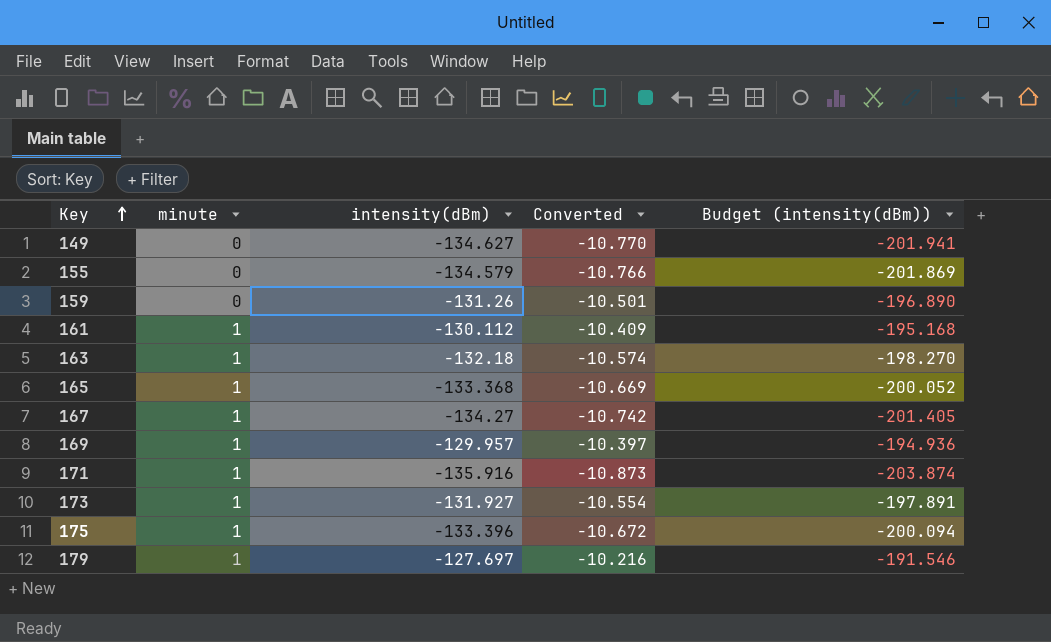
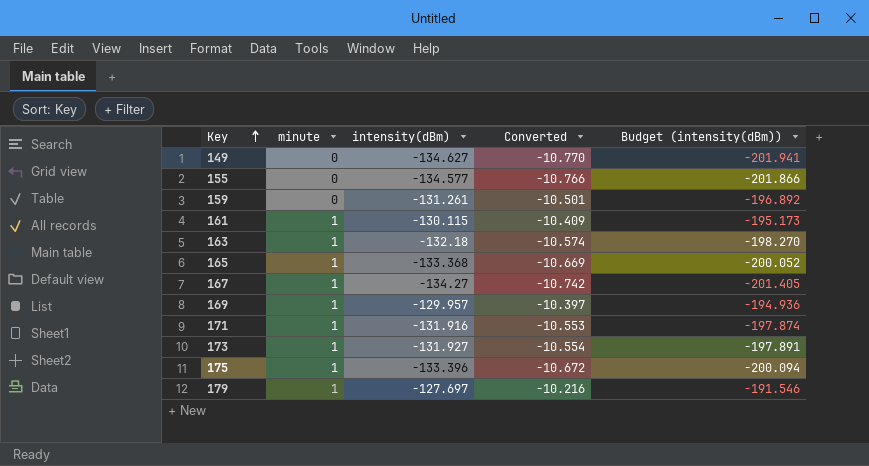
155 | intensity(dBm): -134.579 -> -134.577
155 | Budget (intensity(dBm)): -201.869 -> -201.866
159 | intensity(dBm): -131.26 -> -131.261
159 | Budget (intensity(dBm)): -196.890 -> -196.892
161 | intensity(dBm): -130.112 -> -130.115
161 | Budget (intensity(dBm)): -195.168 -> -195.173
171 | intensity(dBm): -135.916 -> -131.916
171 | Converted: -10.873 -> -10.553
171 | Budget (intensity(dBm)): -203.874 -> -197.874

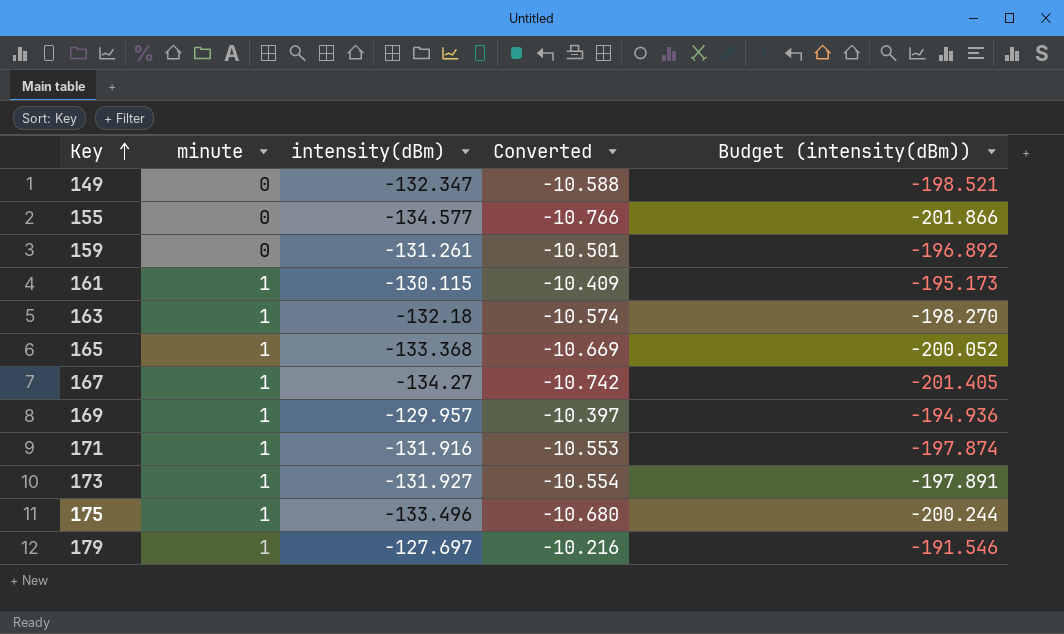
149 | intensity(dBm): -134.627 -> -132.347
149 | Converted: -10.770 -> -10.588
149 | Budget (intensity(dBm)): -201.941 -> -198.521
175 | intensity(dBm): -133.396 -> -133.496
175 | Converted: -10.672 -> -10.680
175 | Budget (intensity(dBm)): -200.094 -> -200.244

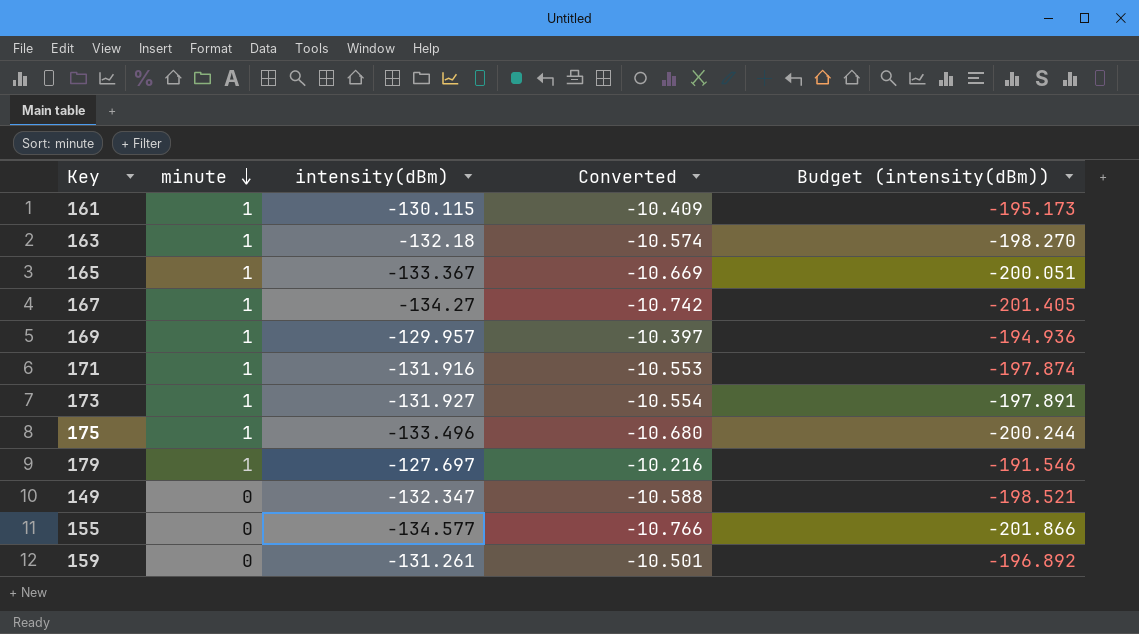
row order: Key ascending -> minute descending
165 | intensity(dBm): -133.368 -> -133.367
165 | Budget (intensity(dBm)): -200.052 -> -200.051

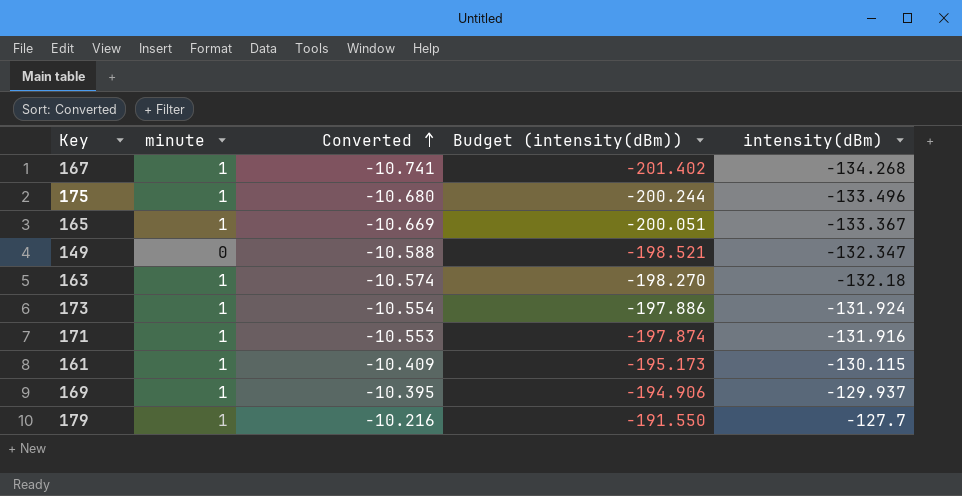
row order: minute descending -> Converted ascending
column intensity(dBm) | position: 3 -> 5
row 155: 0 | -134.577 | -10.766 | -201.866 -> none
row 159: 0 | -131.261 | -10.501 | -196.892 -> none
167 | Converted: -10.742 -> -10.741
167 | Budget (intensity(dBm)): -201.405 -> -201.402
167 | intensity(dBm): -134.27 -> -134.268
173 | Budget (intensity(dBm)): -197.891 -> -197.886
173 | intensity(dBm): -131.927 -> -131.924
169 | Converted: -10.397 -> -10.395
169 | Budget (intensity(dBm)): -194.936 -> -194.906
169 | intensity(dBm): -129.957 -> -129.937
179 | Budget (intensity(dBm)): -191.546 -> -191.550
179 | intensity(dBm): -127.697 -> -127.7

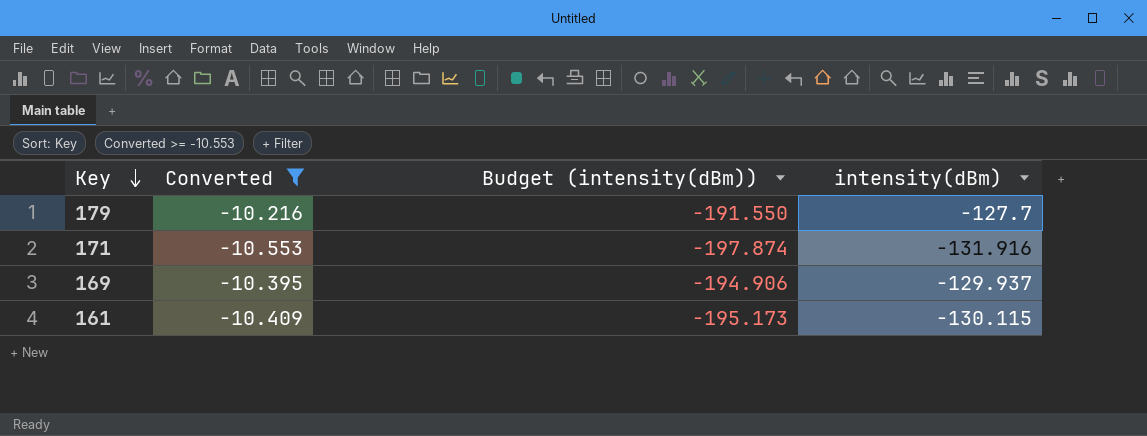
filter: none -> Converted >= -10.553
row order: Converted ascending -> Key descending
column minute | position: 2 -> none

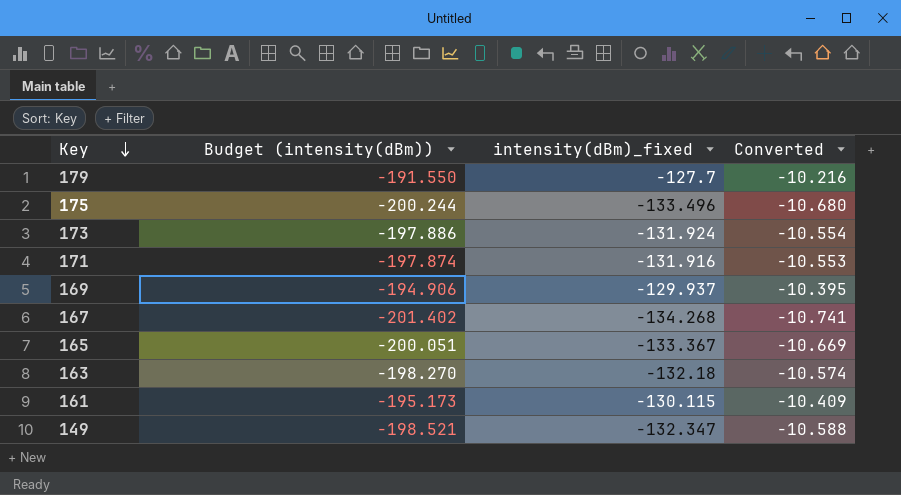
filter: Converted >= -10.553 -> none
column name: intensity(dBm) -> intensity(dBm)_fixed
column Converted | position: 2 -> 4

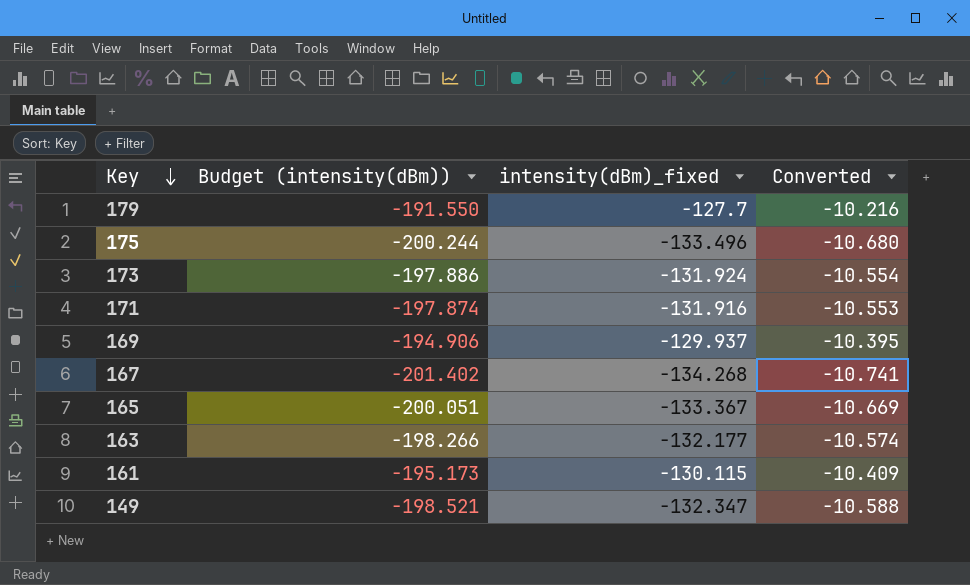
163 | Budget (intensity(dBm)): -198.270 -> -198.266
163 | intensity(dBm)_fixed: -132.18 -> -132.177

